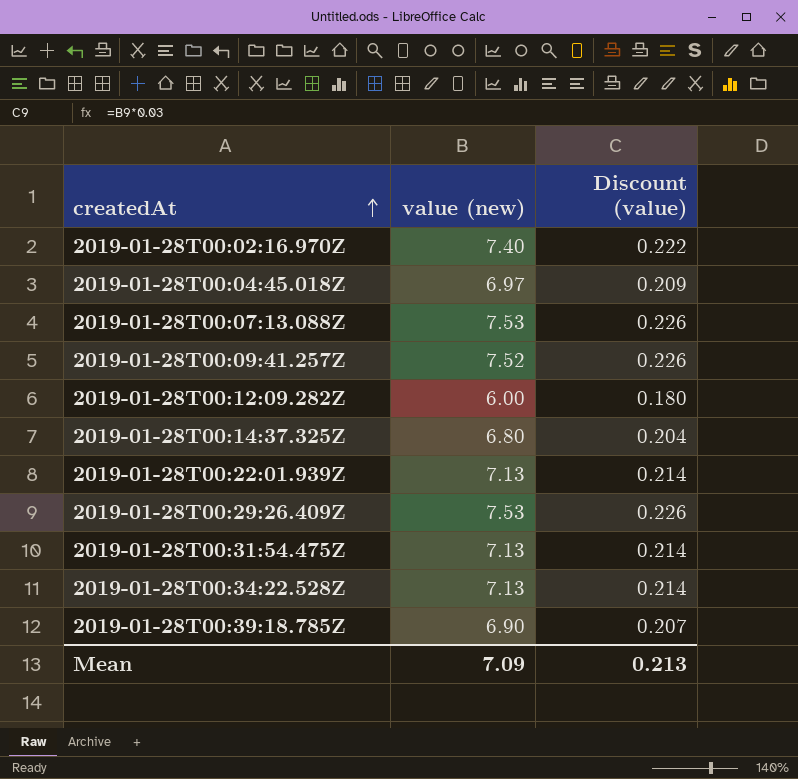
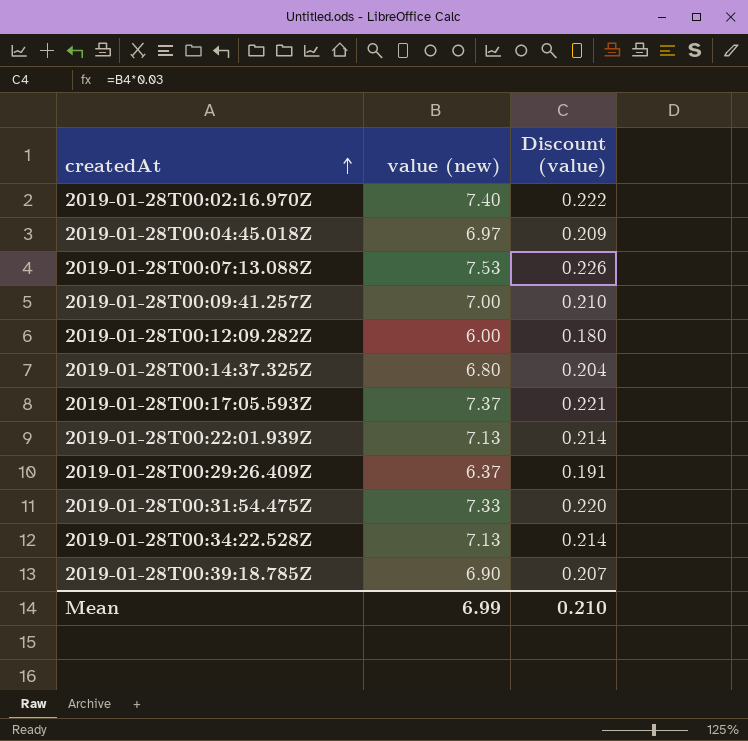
2019-01-28T00:09:41.257Z | value (new): 7.52 -> 7.00
2019-01-28T00:09:41.257Z | Discount (value): 0.226 -> 0.210
row 2019-01-28T00:17:05.593Z: none -> 7.37 | 0.221
2019-01-28T00:29:26.409Z | value (new): 7.53 -> 6.37
2019-01-28T00:29:26.409Z | Discount (value): 0.226 -> 0.191
2019-01-28T00:31:54.475Z | value (new): 7.13 -> 7.33
2019-01-28T00:31:54.475Z | Discount (value): 0.214 -> 0.220
Mean | value (new): 7.09 -> 6.99
Mean | Discount (value): 0.213 -> 0.210

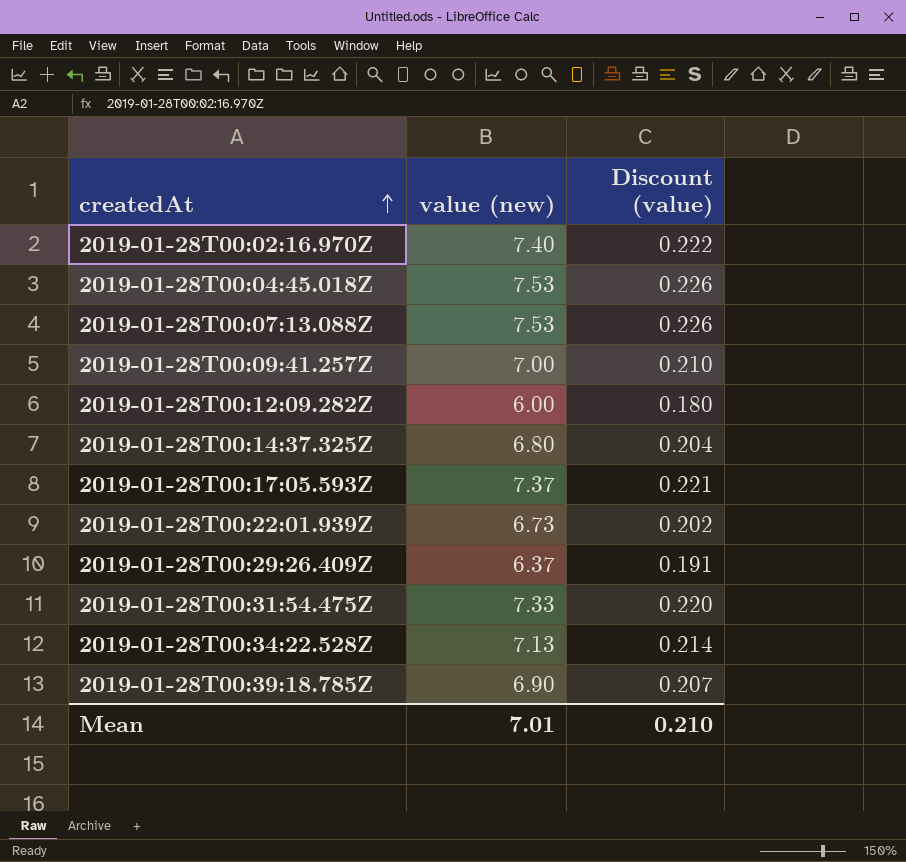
2019-01-28T00:04:45.018Z | value (new): 6.97 -> 7.53
2019-01-28T00:04:45.018Z | Discount (value): 0.209 -> 0.226
2019-01-28T00:22:01.939Z | value (new): 7.13 -> 6.73
2019-01-28T00:22:01.939Z | Discount (value): 0.214 -> 0.202
Mean | value (new): 6.99 -> 7.01

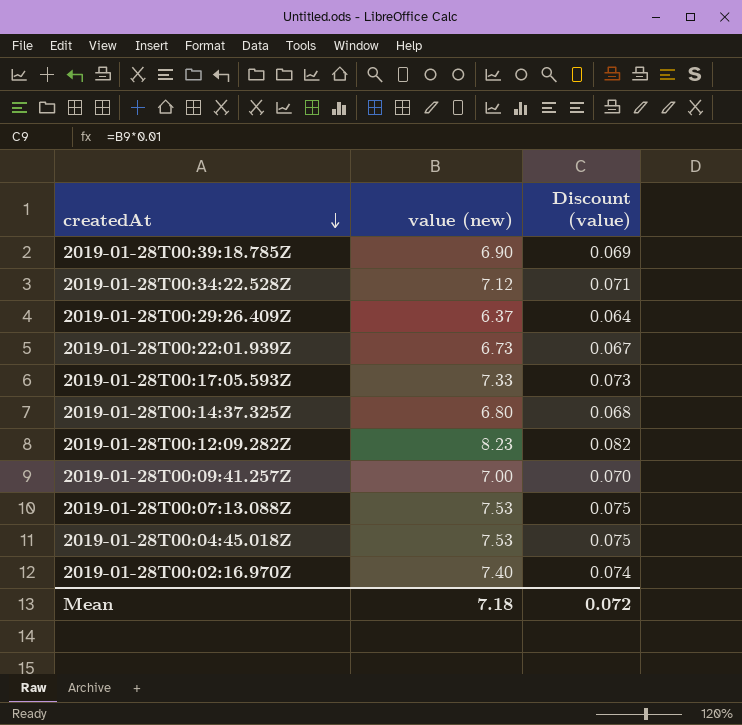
row order: createdAt ascending -> createdAt descending
column Discount (value) | formula: [value (new)] * 0.03 -> [value (new)] * 0.01
row 2019-01-28T00:31:54.475Z: 7.33 | 0.220 -> none
2019-01-28T00:34:22.528Z | value (new): 7.13 -> 7.12
2019-01-28T00:17:05.593Z | value (new): 7.37 -> 7.33
2019-01-28T00:12:09.282Z | value (new): 6.00 -> 8.23
Mean | value (new): 7.01 -> 7.18
Mean | Discount (value): 0.210 -> 0.072

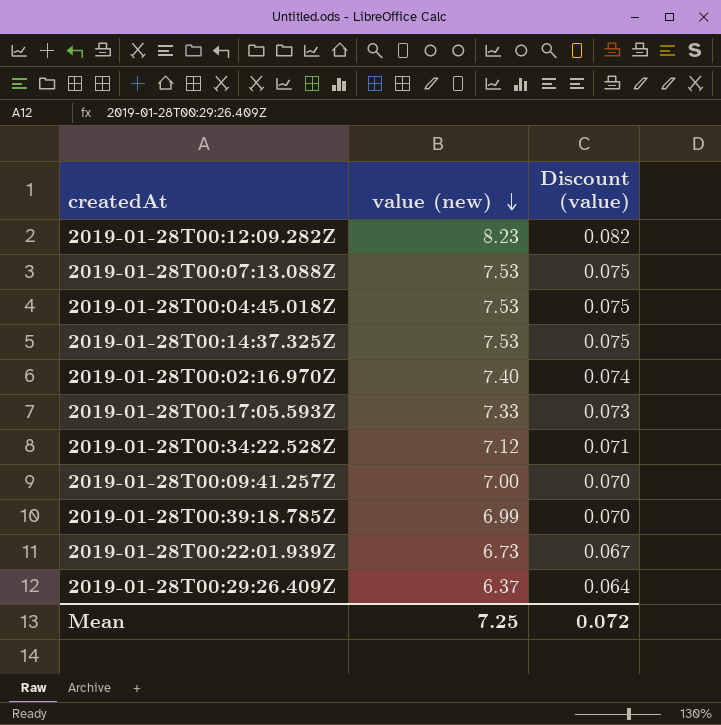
row order: createdAt descending -> value (new) descending
2019-01-28T00:14:37.325Z | value (new): 6.80 -> 7.53
2019-01-28T00:14:37.325Z | Discount (value): 0.068 -> 0.075
2019-01-28T00:39:18.785Z | value (new): 6.90 -> 6.99
2019-01-28T00:39:18.785Z | Discount (value): 0.069 -> 0.070
Mean | value (new): 7.18 -> 7.25

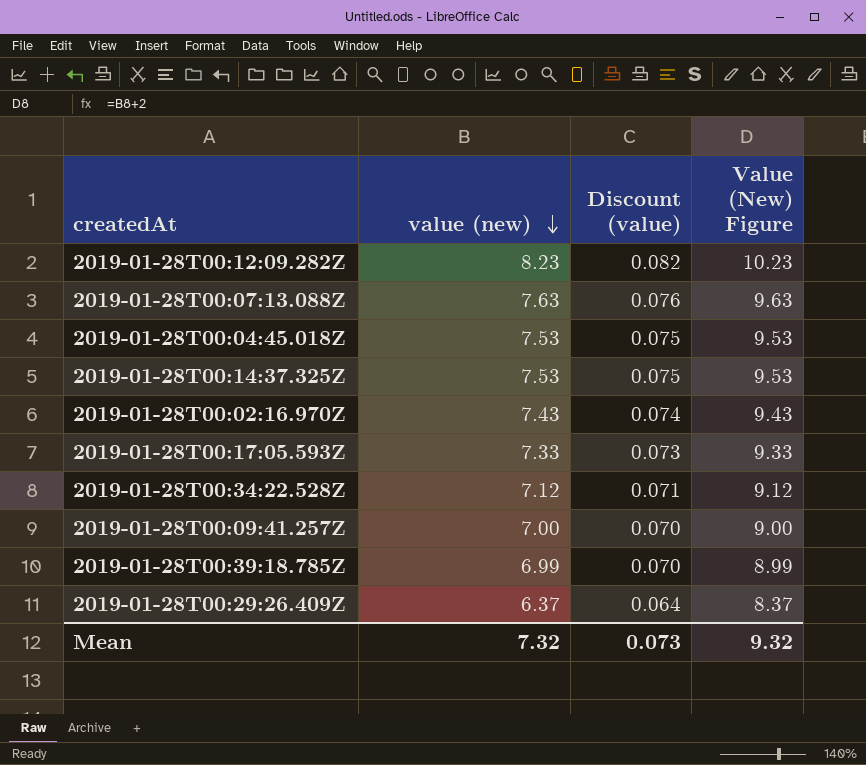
column Value (New) Figure | formula: none -> [value (new)] + 2
row 2019-01-28T00:22:01.939Z: 6.73 | 0.067 -> none
2019-01-28T00:07:13.088Z | value (new): 7.53 -> 7.63
2019-01-28T00:07:13.088Z | Discount (value): 0.075 -> 0.076
2019-01-28T00:02:16.970Z | value (new): 7.40 -> 7.43
Mean | value (new): 7.25 -> 7.32
Mean | Discount (value): 0.072 -> 0.073

